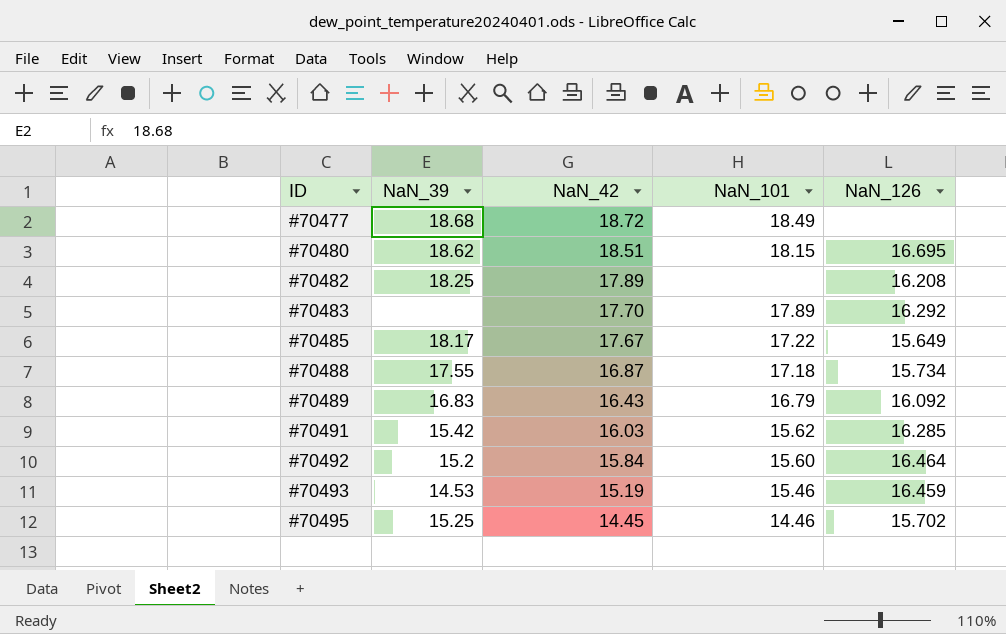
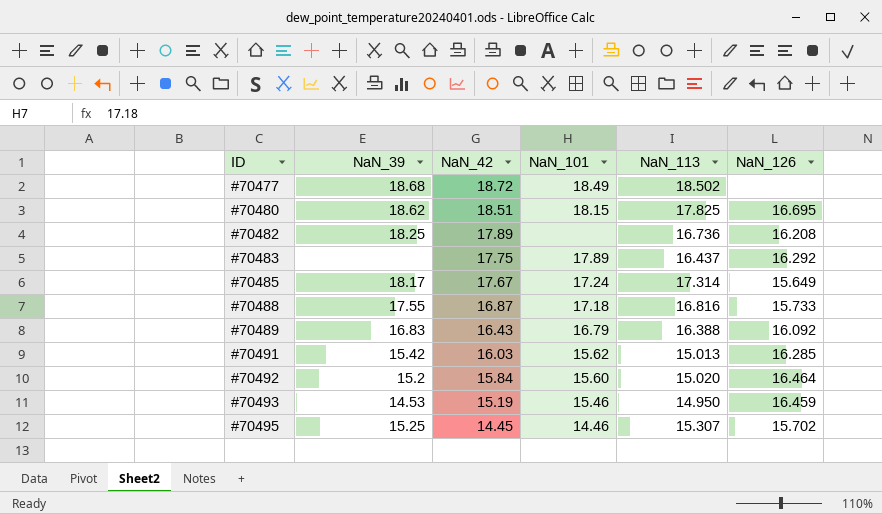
column NaN_113 | position: none -> 5
#70483 | NaN_42: 17.70 -> 17.75
#70485 | NaN_101: 17.22 -> 17.24
#70488 | NaN_126: 15.734 -> 15.733

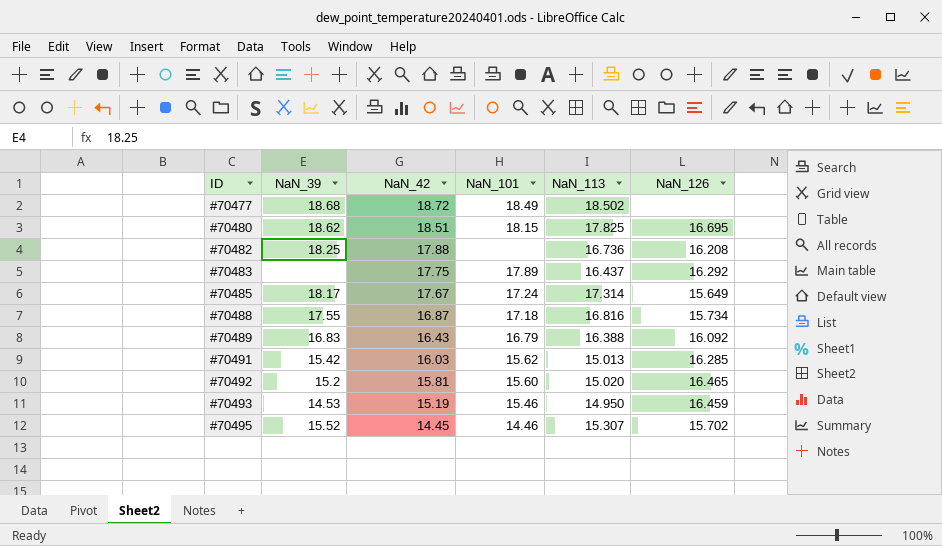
#70482 | NaN_42: 17.89 -> 17.88
#70488 | NaN_126: 15.733 -> 15.734
#70492 | NaN_42: 15.84 -> 15.81
#70492 | NaN_126: 16.464 -> 16.465
#70495 | NaN_39: 15.25 -> 15.52

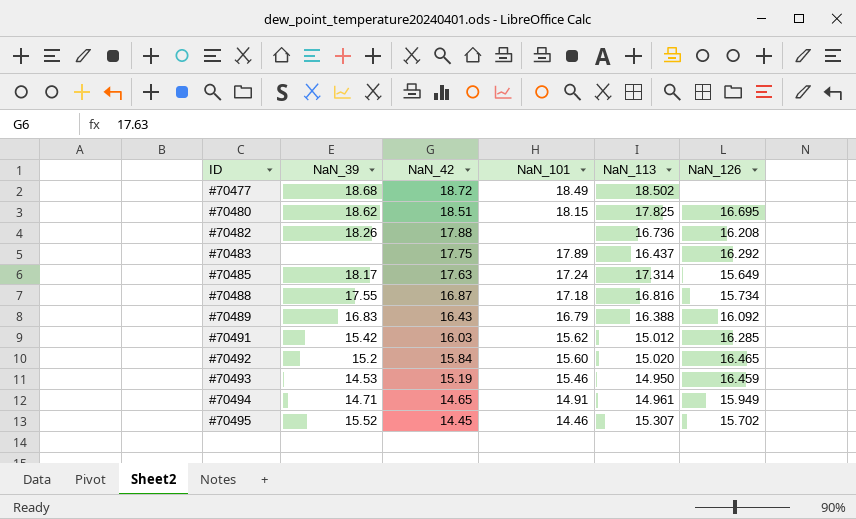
#70482 | NaN_39: 18.25 -> 18.26
#70485 | NaN_42: 17.67 -> 17.63
#70491 | NaN_113: 15.013 -> 15.012
#70492 | NaN_42: 15.81 -> 15.84
row #70494: none -> 14.71 | 14.65 | 14.91 | 14.961 | 15.949

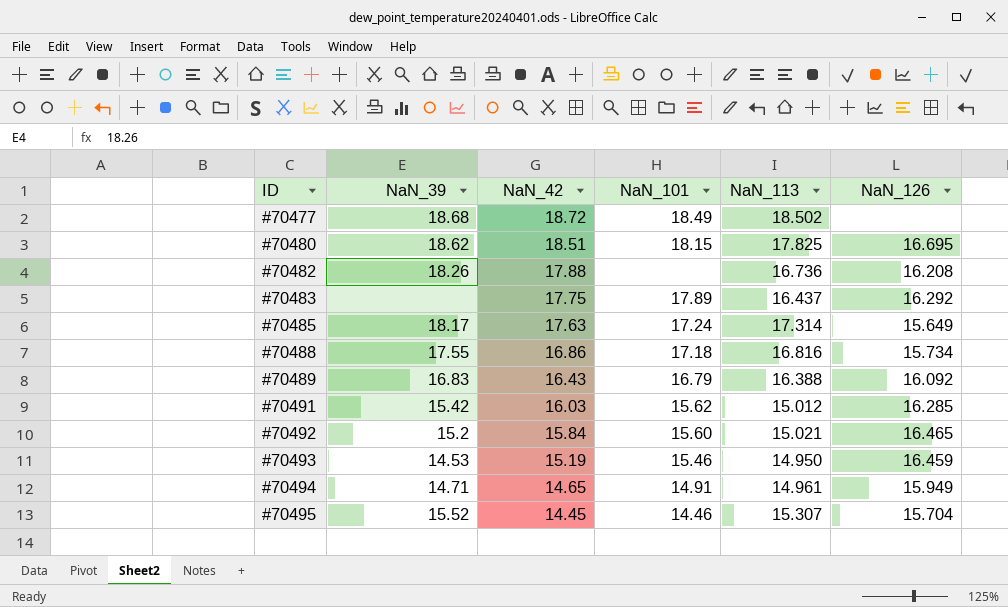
#70488 | NaN_42: 16.87 -> 16.86
#70492 | NaN_113: 15.020 -> 15.021
#70495 | NaN_126: 15.702 -> 15.704

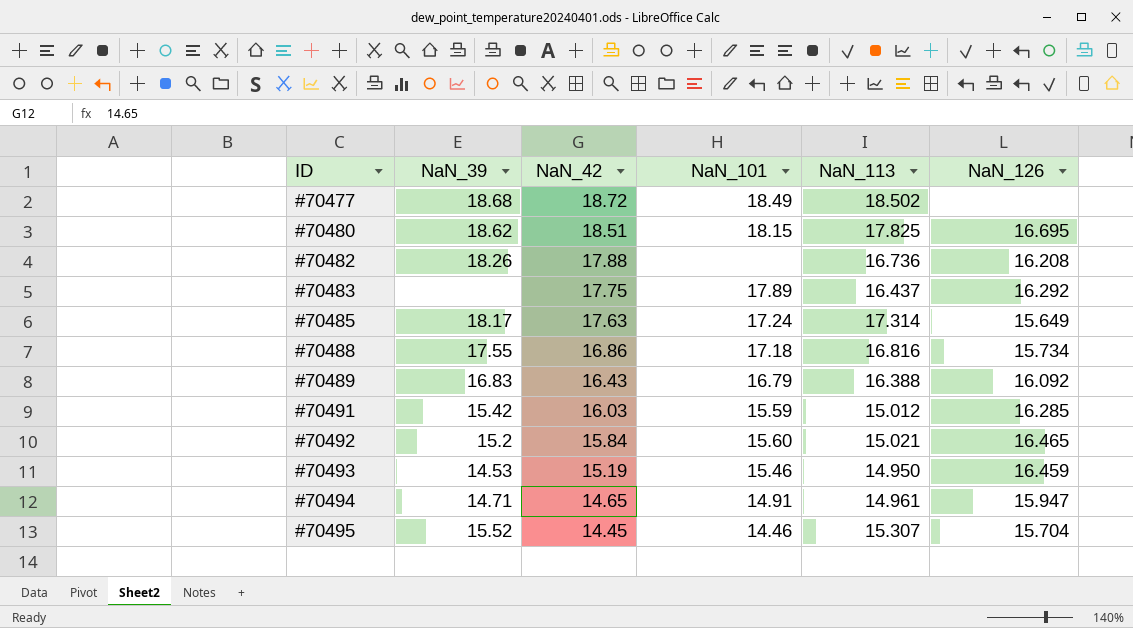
#70491 | NaN_101: 15.62 -> 15.59
#70494 | NaN_126: 15.949 -> 15.947

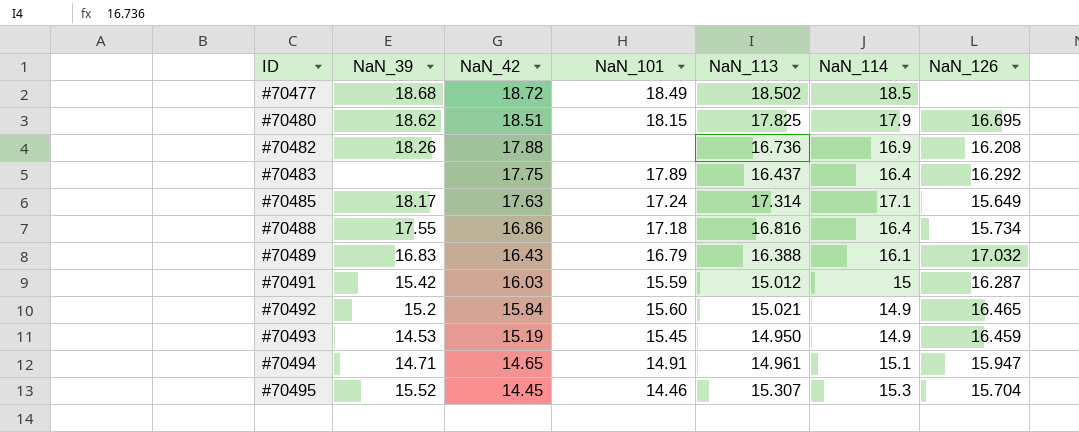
column NaN_114 | position: none -> 6
#70489 | NaN_126: 16.092 -> 17.032
#70491 | NaN_126: 16.285 -> 16.287
#70493 | NaN_101: 15.46 -> 15.45

